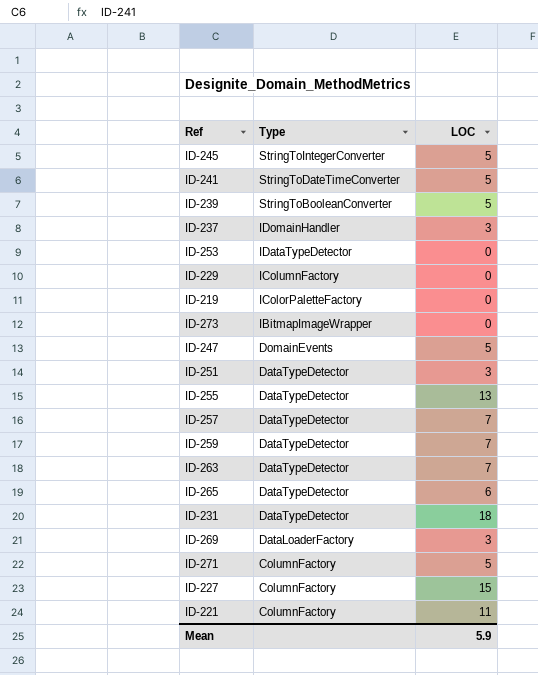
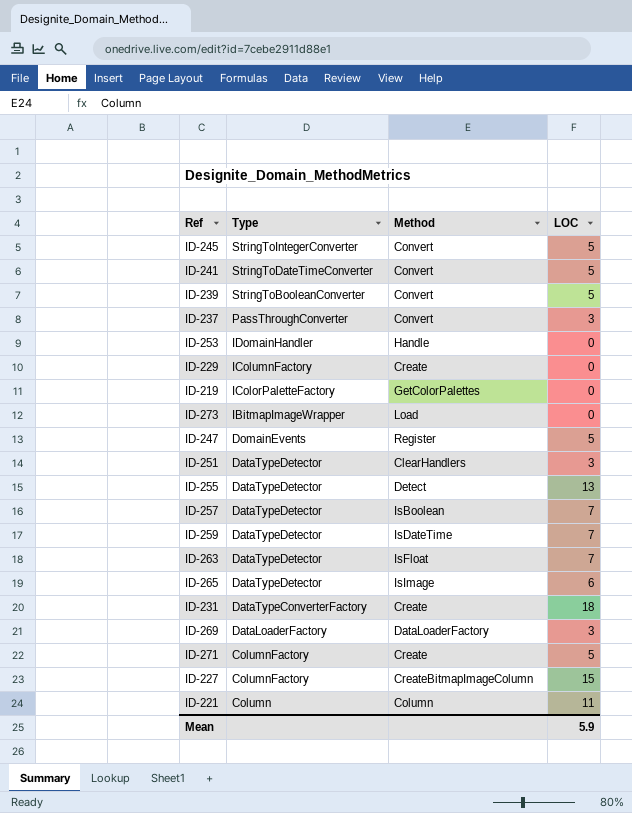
column Method | position: none -> 3
ID-237 | Type: IDomainHandler -> PassThroughConverter
ID-253 | Type: IDataTypeDetector -> IDomainHandler
ID-231 | Type: DataTypeDetector -> DataTypeConverterFactory
ID-221 | Type: ColumnFactory -> Column

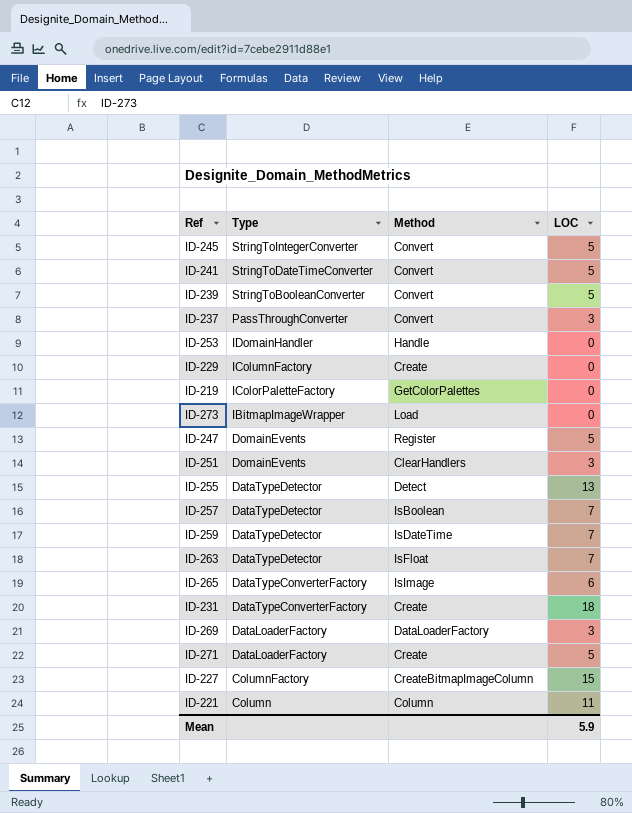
ID-251 | Type: DataTypeDetector -> DomainEvents
ID-265 | Type: DataTypeDetector -> DataTypeConverterFactory
ID-271 | Type: ColumnFactory -> DataLoaderFactory

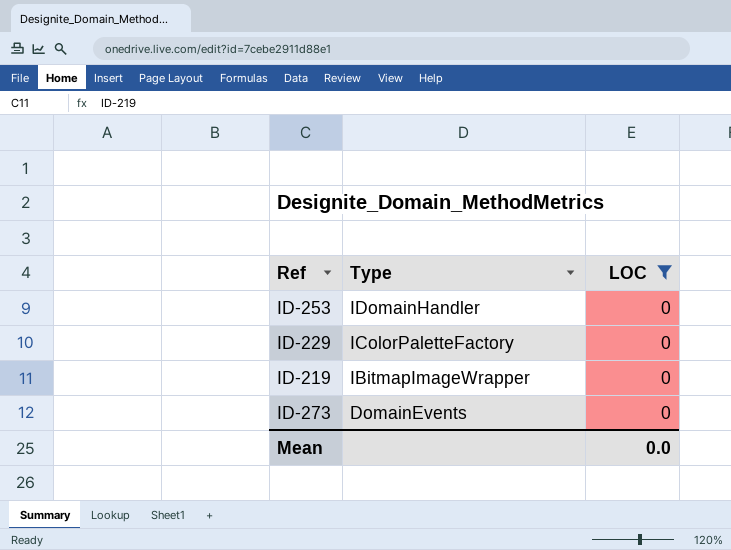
filter: none -> LOC = 0
column Method | position: 3 -> none
ID-229 | Type: IColumnFactory -> IColorPaletteFactory
ID-219 | Type: IColorPaletteFactory -> IBitmapImageWrapper
ID-273 | Type: IBitmapImageWrapper -> DomainEvents
Mean | LOC: 5.9 -> 0.0

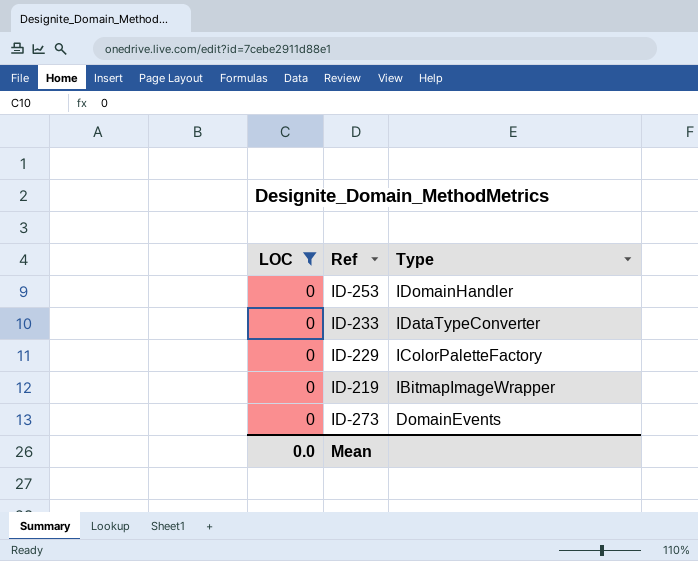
column LOC | position: 3 -> 1
row ID-233: none -> 0 | IDataTypeConverter

